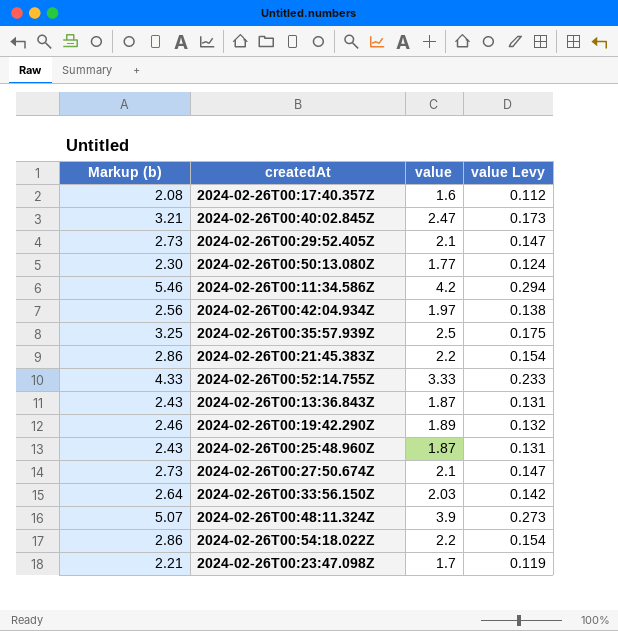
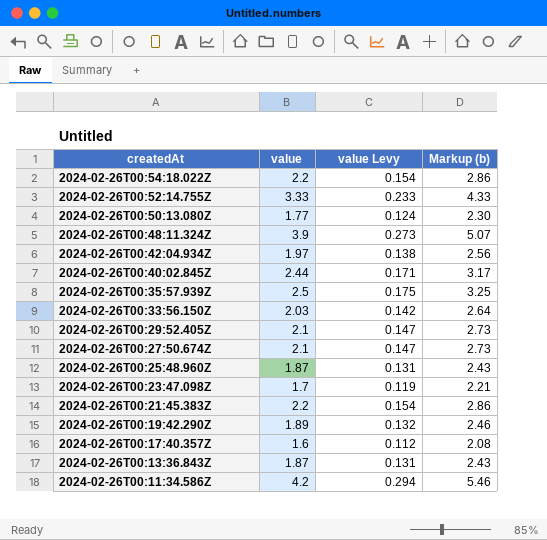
row order: none -> createdAt descending
column Markup (b) | position: 1 -> 4
2024-02-26T00:40:02.845Z | value: 2.47 -> 2.44
2024-02-26T00:40:02.845Z | value Levy: 0.173 -> 0.171
2024-02-26T00:40:02.845Z | Markup (b): 3.21 -> 3.17

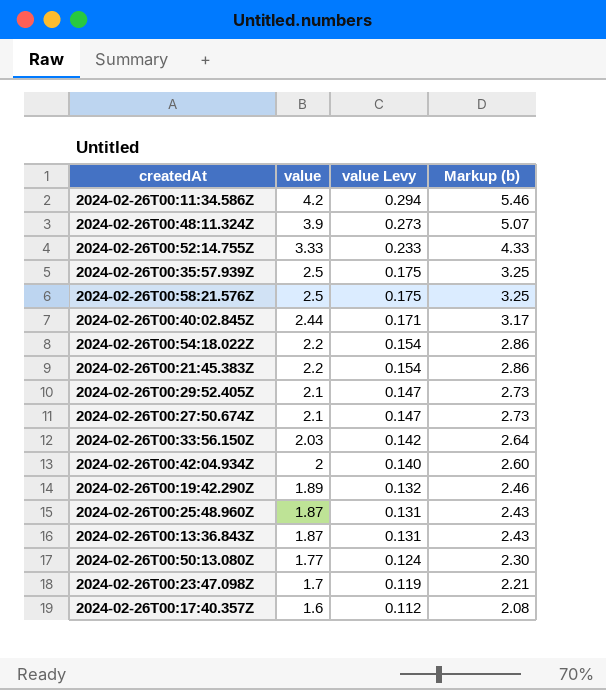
row order: createdAt descending -> value descending
row 2024-02-26T00:58:21.576Z: none -> 2.5 | 0.175 | 3.25
2024-02-26T00:42:04.934Z | value: 1.97 -> 2
2024-02-26T00:42:04.934Z | value Levy: 0.138 -> 0.140
2024-02-26T00:42:04.934Z | Markup (b): 2.56 -> 2.60

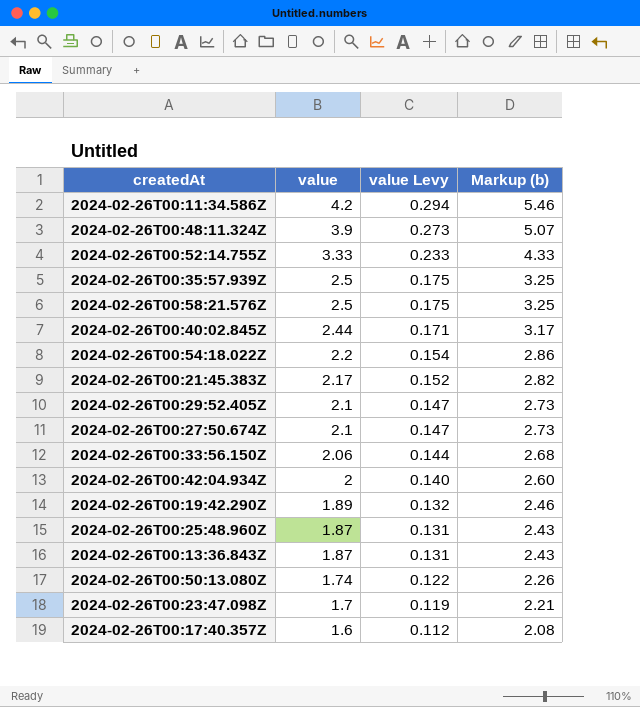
2024-02-26T00:21:45.383Z | value: 2.2 -> 2.17
2024-02-26T00:21:45.383Z | value Levy: 0.154 -> 0.152
2024-02-26T00:21:45.383Z | Markup (b): 2.86 -> 2.82
2024-02-26T00:33:56.150Z | value: 2.03 -> 2.06
2024-02-26T00:33:56.150Z | value Levy: 0.142 -> 0.144
2024-02-26T00:33:56.150Z | Markup (b): 2.64 -> 2.68
2024-02-26T00:50:13.080Z | value: 1.77 -> 1.74
2024-02-26T00:50:13.080Z | value Levy: 0.124 -> 0.122
2024-02-26T00:50:13.080Z | Markup (b): 2.30 -> 2.26

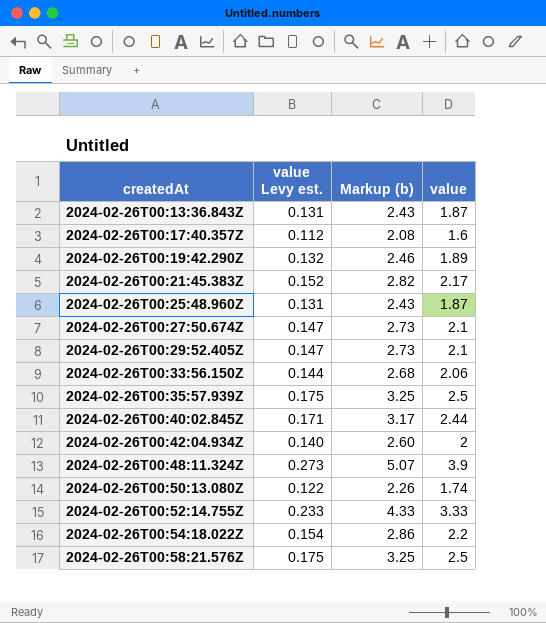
row order: value descending -> createdAt ascending
column name: value Levy -> value Levy est.
column value | position: 2 -> 4
row 2024-02-26T00:11:34.586Z: 4.2 | 0.294 | 5.46 -> none
row 2024-02-26T00:23:47.098Z: 1.7 | 0.119 | 2.21 -> none

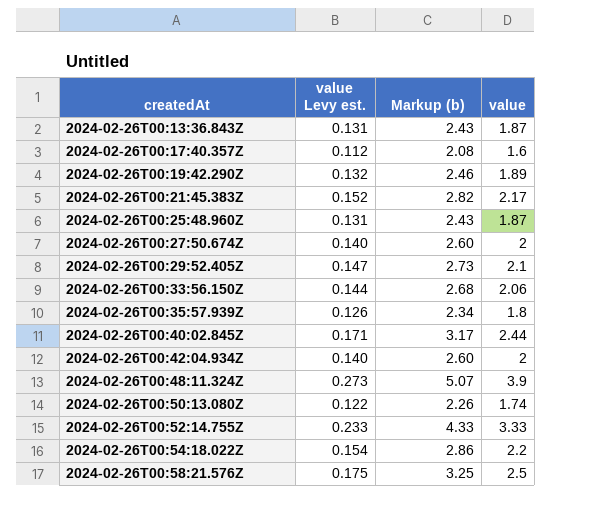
2024-02-26T00:27:50.674Z | value Levy est.: 0.147 -> 0.140
2024-02-26T00:27:50.674Z | Markup (b): 2.73 -> 2.60
2024-02-26T00:27:50.674Z | value: 2.1 -> 2
2024-02-26T00:35:57.939Z | value Levy est.: 0.175 -> 0.126
2024-02-26T00:35:57.939Z | Markup (b): 3.25 -> 2.34
2024-02-26T00:35:57.939Z | value: 2.5 -> 1.8

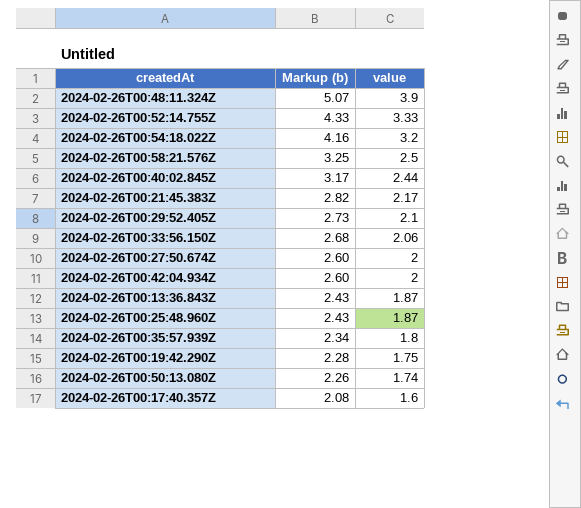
row order: createdAt ascending -> Markup (b) descending
column value Levy est. | formula: [value] * 0.07 -> none
2024-02-26T00:54:18.022Z | Markup (b): 2.86 -> 4.16
2024-02-26T00:54:18.022Z | value: 2.2 -> 3.2
2024-02-26T00:19:42.290Z | Markup (b): 2.46 -> 2.28
2024-02-26T00:19:42.290Z | value: 1.89 -> 1.75

